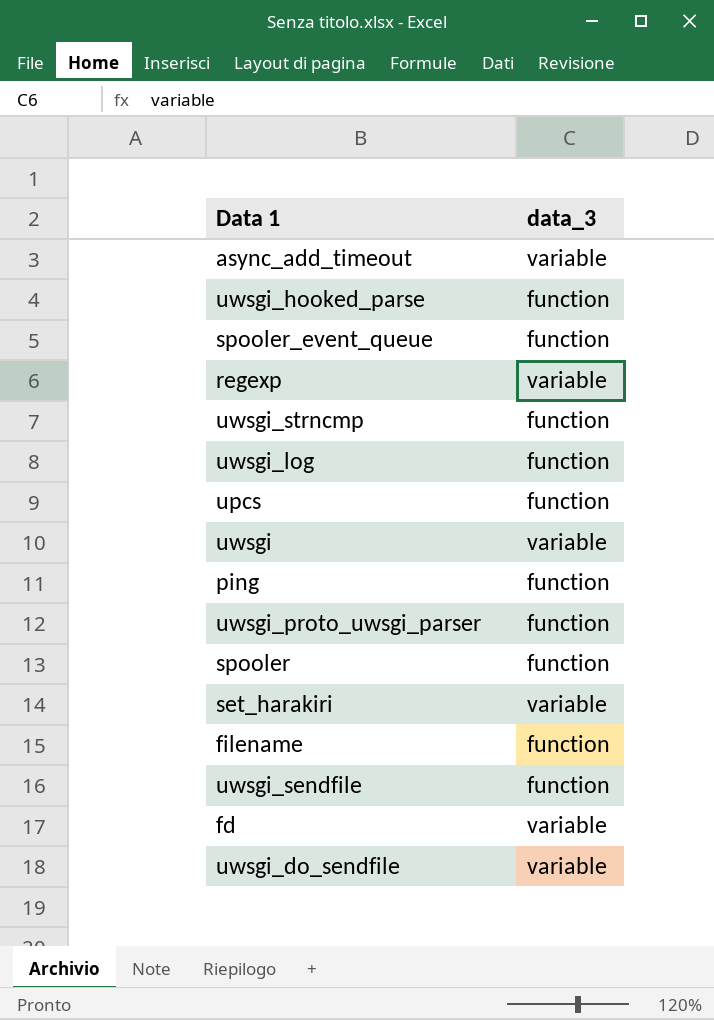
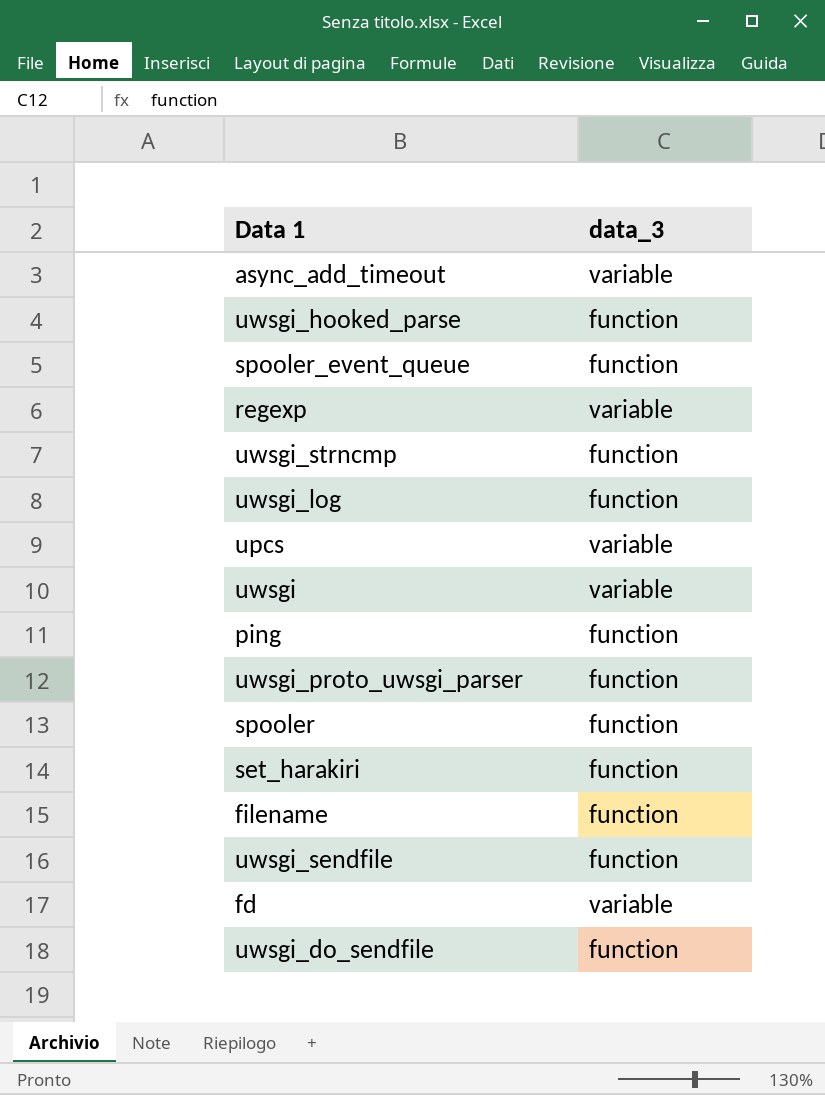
upcs | data_3: function -> variable
set_harakiri | data_3: variable -> function
uwsgi_do_sendfile | data_3: variable -> function

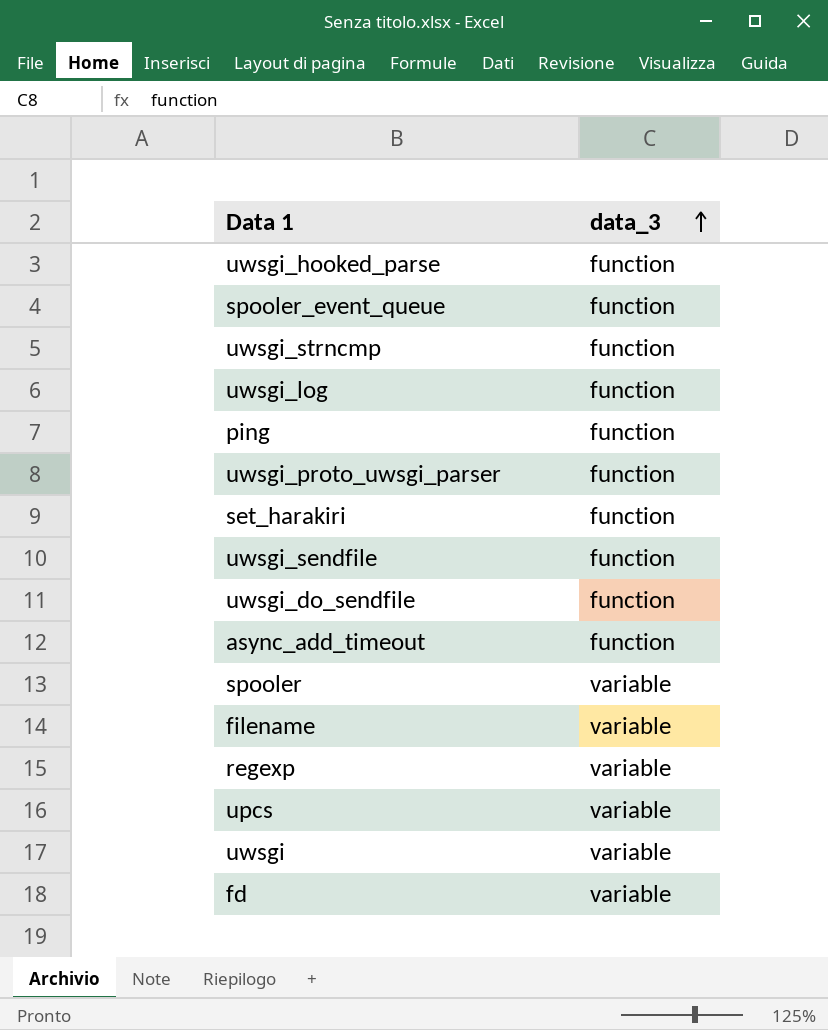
row order: none -> data_3 ascending
async_add_timeout | data_3: variable -> function
spooler | data_3: function -> variable
filename | data_3: function -> variable

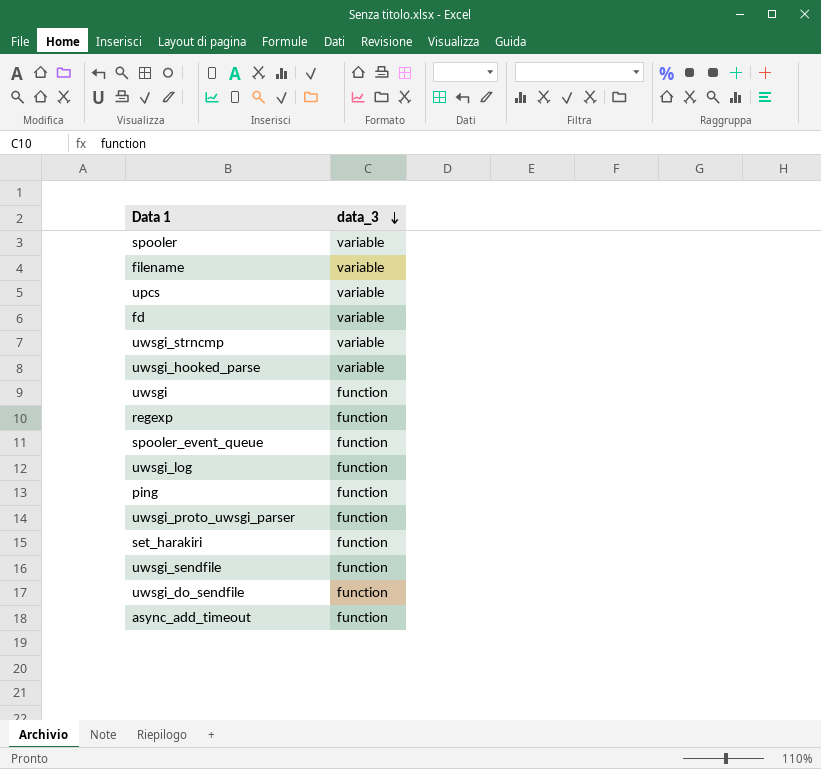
row order: data_3 ascending -> data_3 descending
uwsgi_strncmp | data_3: function -> variable
uwsgi_hooked_parse | data_3: function -> variable
uwsgi | data_3: variable -> function
regexp | data_3: variable -> function

